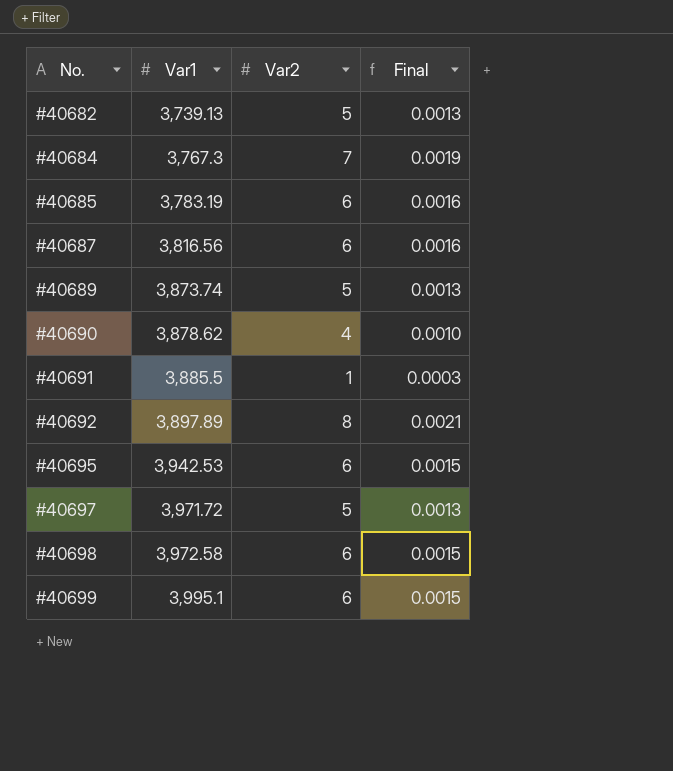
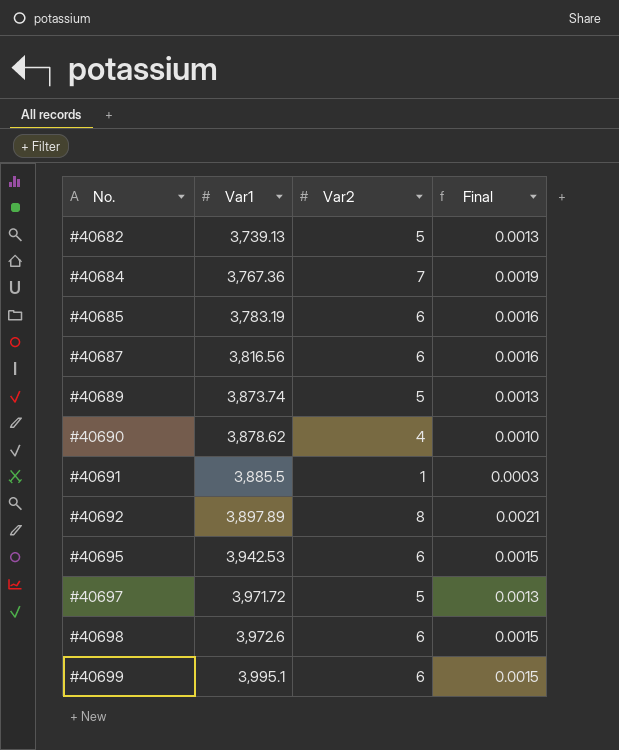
#40684 | Var1: 3,767.3 -> 3,767.36
#40698 | Var1: 3,972.58 -> 3,972.6

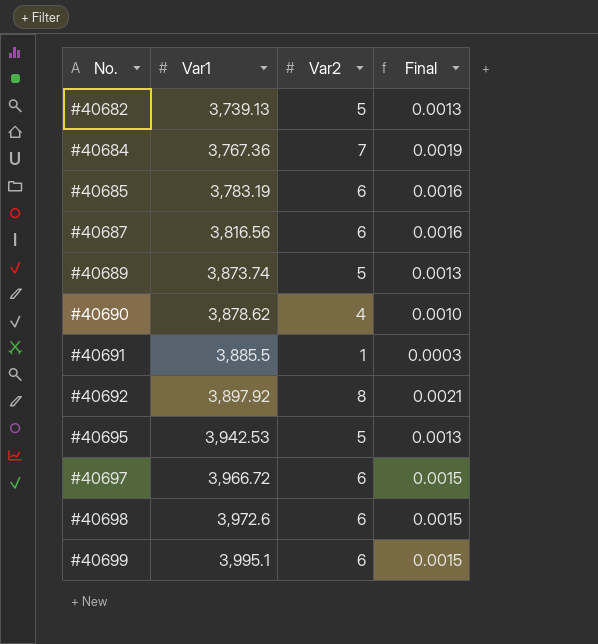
#40692 | Var1: 3,897.89 -> 3,897.92
#40695 | Var2: 6 -> 5
#40695 | Final: 0.0015 -> 0.0013
#40697 | Var1: 3,971.72 -> 3,966.72
#40697 | Var2: 5 -> 6
#40697 | Final: 0.0013 -> 0.0015

